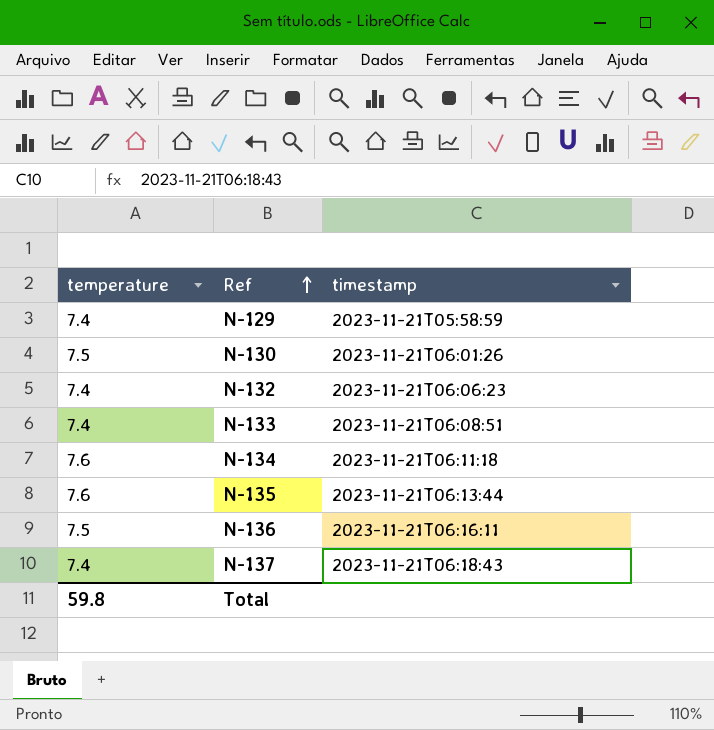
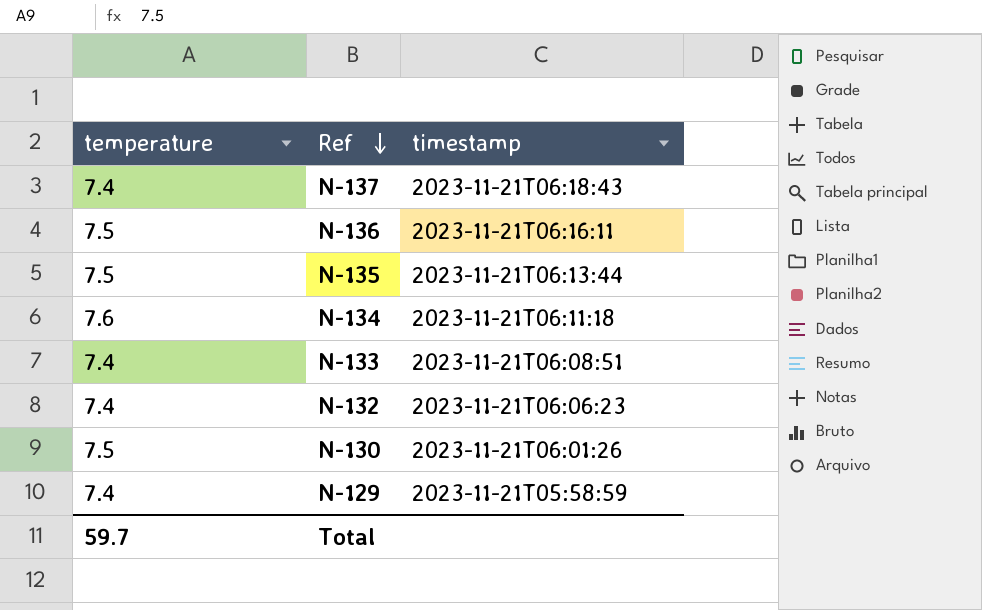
row order: Ref ascending -> Ref descending
N-135 | temperature: 7.6 -> 7.5
Total | temperature: 59.8 -> 59.7

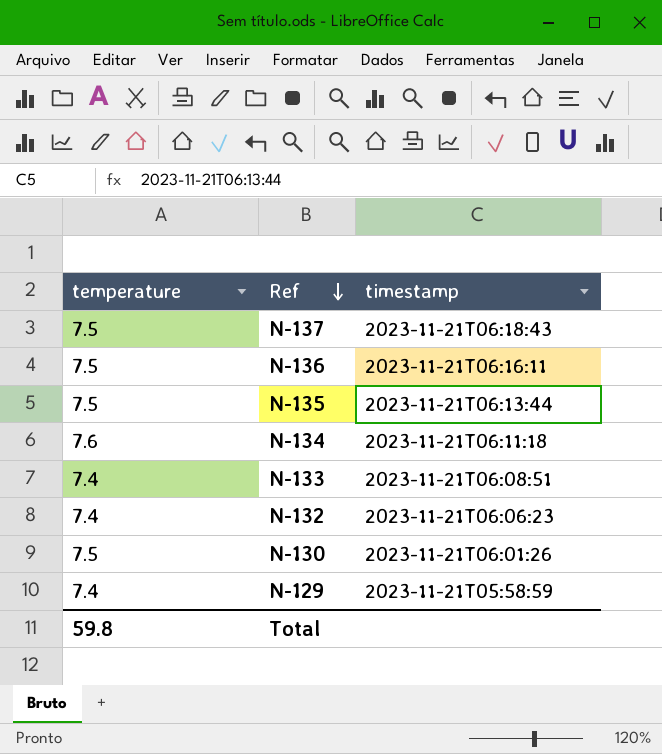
N-137 | temperature: 7.4 -> 7.5
Total | temperature: 59.7 -> 59.8

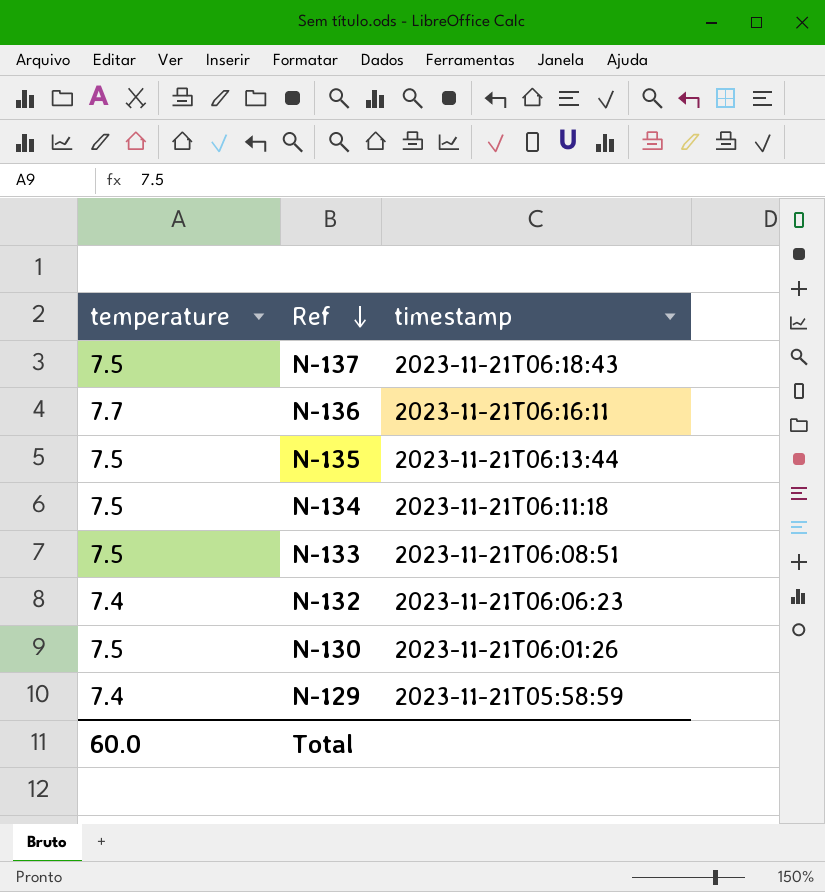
N-136 | temperature: 7.5 -> 7.7
N-134 | temperature: 7.6 -> 7.5
N-133 | temperature: 7.4 -> 7.5
Total | temperature: 59.8 -> 60.0

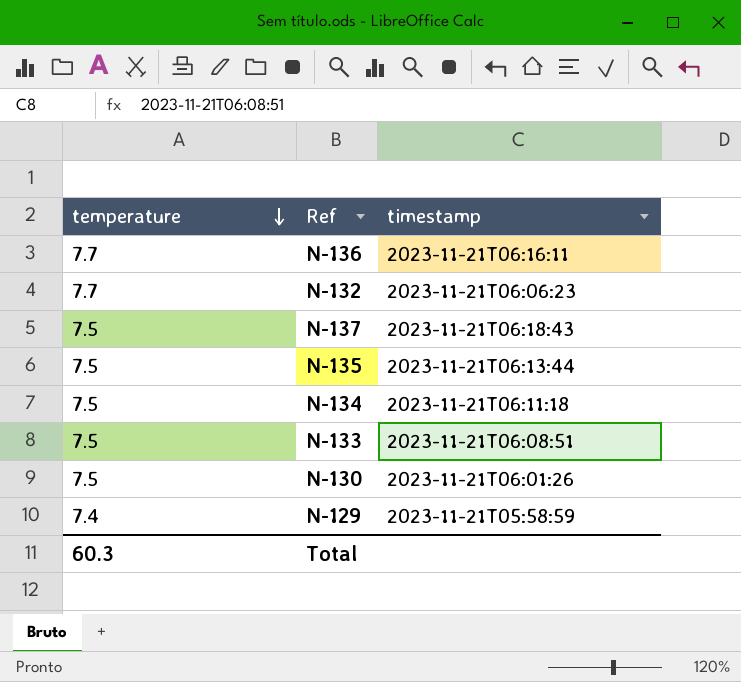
row order: Ref descending -> temperature descending
N-132 | temperature: 7.4 -> 7.7
Total | temperature: 60.0 -> 60.3

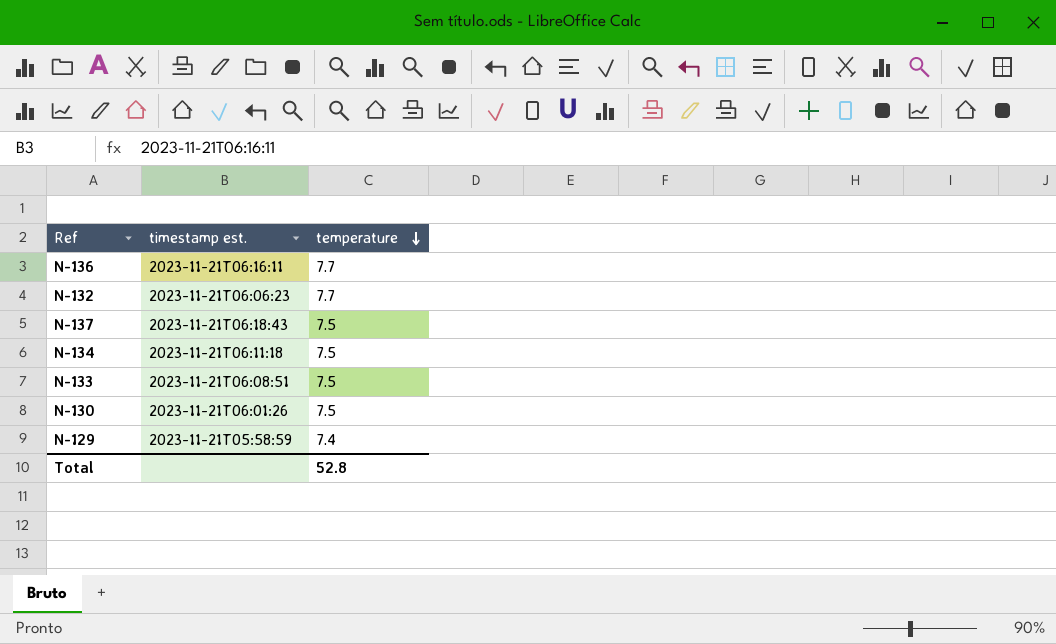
column name: timestamp -> timestamp est.
column temperature | position: 1 -> 3
row N-135: 7.5 | 2023-11-21T06:13:44 -> none
Total | temperature: 60.3 -> 52.8

